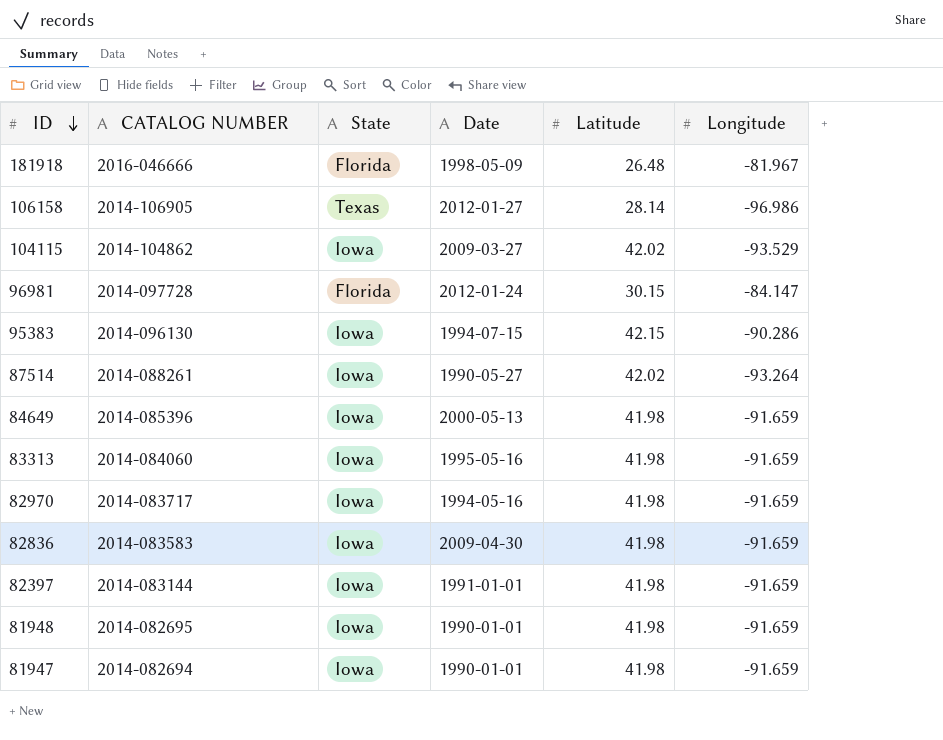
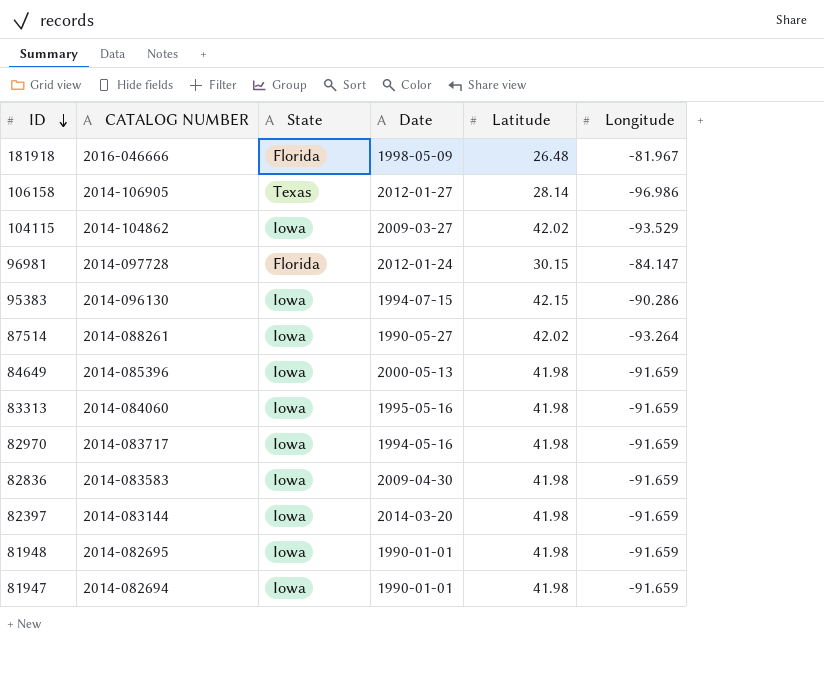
82397 | Date: 1991-01-01 -> 2014-03-20

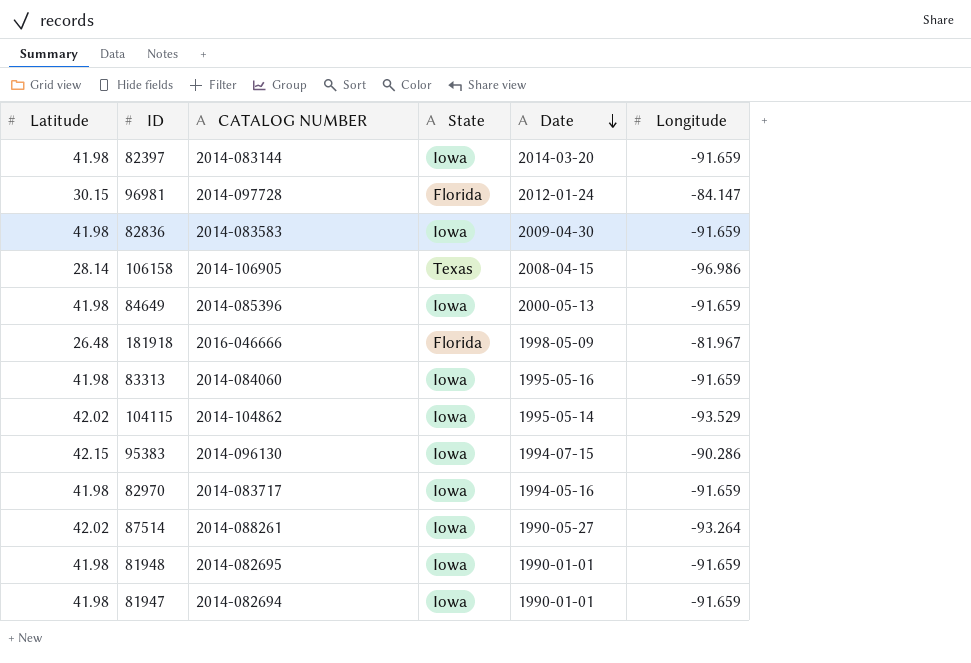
row order: ID descending -> Date descending
column Latitude | position: 5 -> 1
106158 | Date: 2012-01-27 -> 2008-04-15
104115 | Date: 2009-03-27 -> 1995-05-14

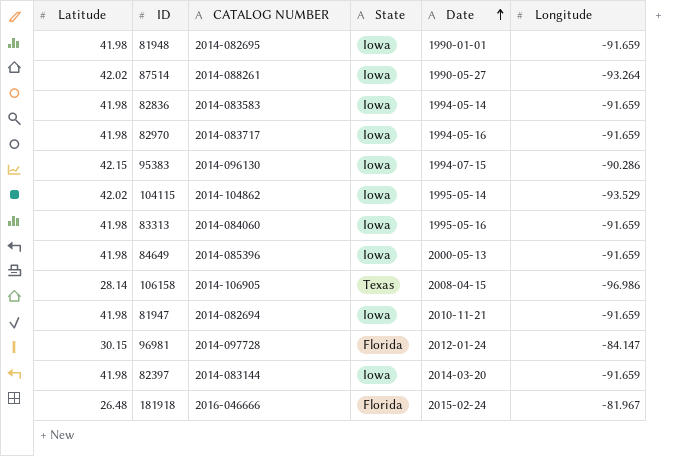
row order: Date descending -> Date ascending
82836 | Date: 2009-04-30 -> 1994-05-14
81947 | Date: 1990-01-01 -> 2010-11-21
181918 | Date: 1998-05-09 -> 2015-02-24

